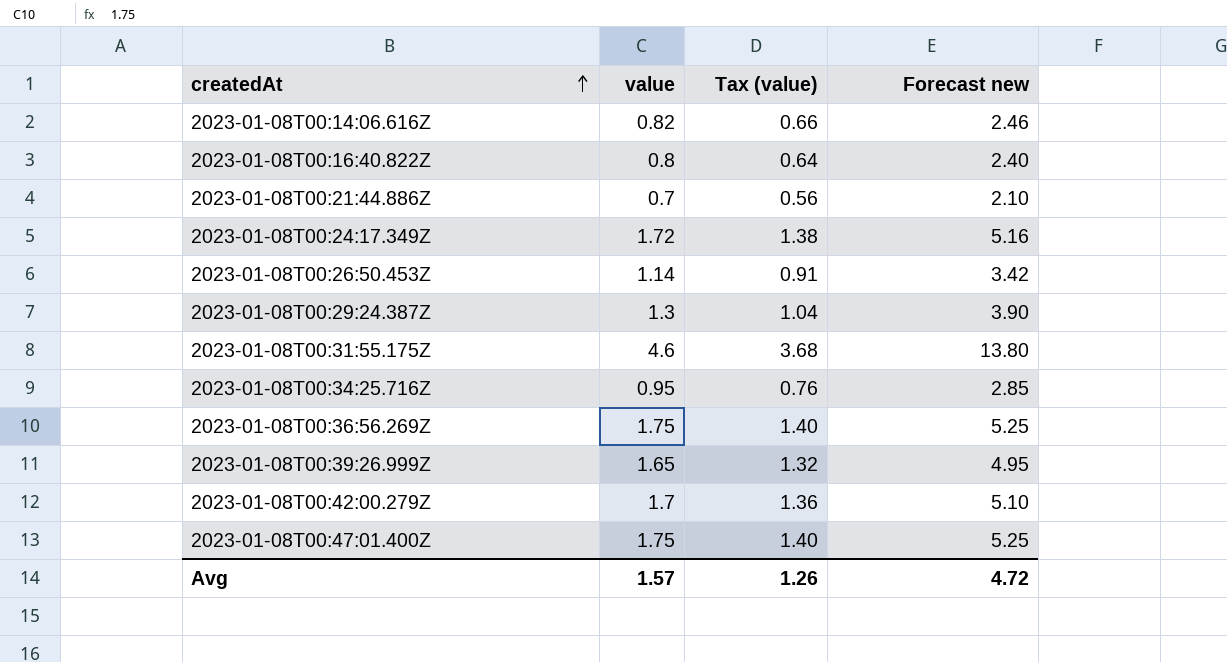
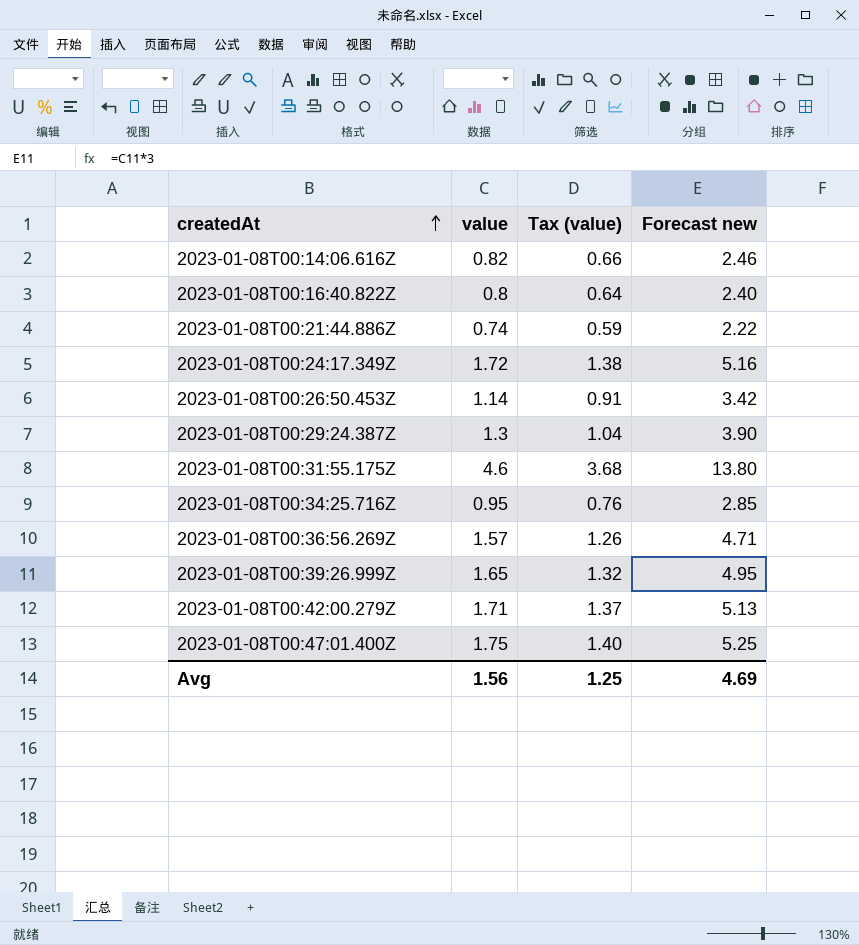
2023-01-08T00:21:44.886Z | value: 0.7 -> 0.74
2023-01-08T00:21:44.886Z | Tax (value): 0.56 -> 0.59
2023-01-08T00:21:44.886Z | Forecast new: 2.10 -> 2.22
2023-01-08T00:36:56.269Z | value: 1.75 -> 1.57
2023-01-08T00:36:56.269Z | Tax (value): 1.40 -> 1.26
2023-01-08T00:36:56.269Z | Forecast new: 5.25 -> 4.71
2023-01-08T00:42:00.279Z | value: 1.7 -> 1.71
2023-01-08T00:42:00.279Z | Tax (value): 1.36 -> 1.37
2023-01-08T00:42:00.279Z | Forecast new: 5.10 -> 5.13
Avg | value: 1.57 -> 1.56
Avg | Tax (value): 1.26 -> 1.25
Avg | Forecast new: 4.72 -> 4.69

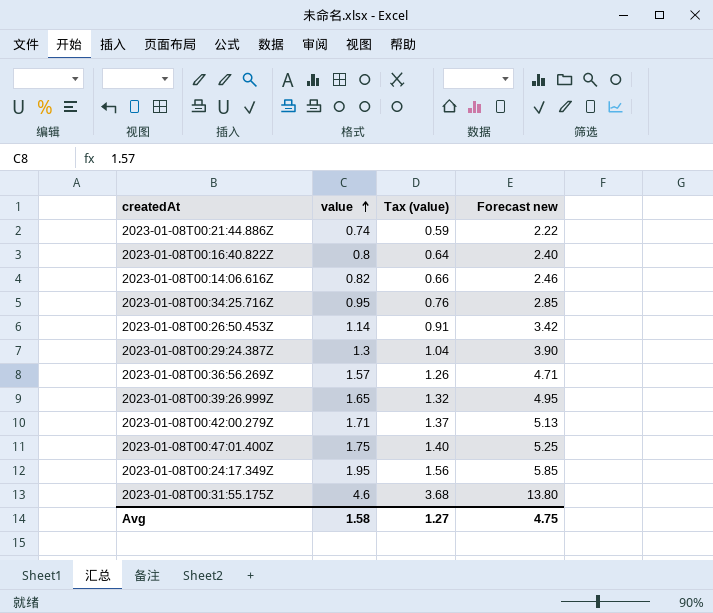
row order: createdAt ascending -> value ascending
2023-01-08T00:24:17.349Z | value: 1.72 -> 1.95
2023-01-08T00:24:17.349Z | Tax (value): 1.38 -> 1.56
2023-01-08T00:24:17.349Z | Forecast new: 5.16 -> 5.85
Avg | value: 1.56 -> 1.58
Avg | Tax (value): 1.25 -> 1.27
Avg | Forecast new: 4.69 -> 4.75

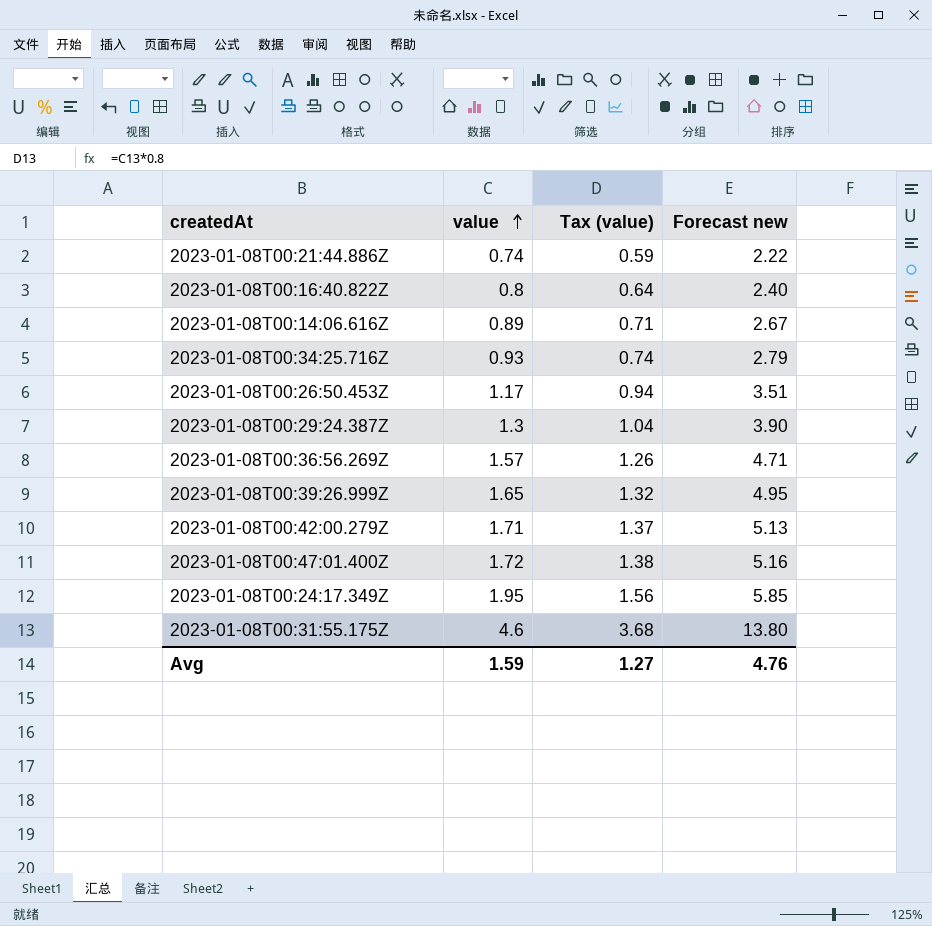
2023-01-08T00:14:06.616Z | value: 0.82 -> 0.89
2023-01-08T00:14:06.616Z | Tax (value): 0.66 -> 0.71
2023-01-08T00:14:06.616Z | Forecast new: 2.46 -> 2.67
2023-01-08T00:34:25.716Z | value: 0.95 -> 0.93
2023-01-08T00:34:25.716Z | Tax (value): 0.76 -> 0.74
2023-01-08T00:34:25.716Z | Forecast new: 2.85 -> 2.79
2023-01-08T00:26:50.453Z | value: 1.14 -> 1.17
2023-01-08T00:26:50.453Z | Tax (value): 0.91 -> 0.94
2023-01-08T00:26:50.453Z | Forecast new: 3.42 -> 3.51
2023-01-08T00:47:01.400Z | value: 1.75 -> 1.72
2023-01-08T00:47:01.400Z | Tax (value): 1.40 -> 1.38
2023-01-08T00:47:01.400Z | Forecast new: 5.25 -> 5.16
Avg | value: 1.58 -> 1.59
Avg | Forecast new: 4.75 -> 4.76

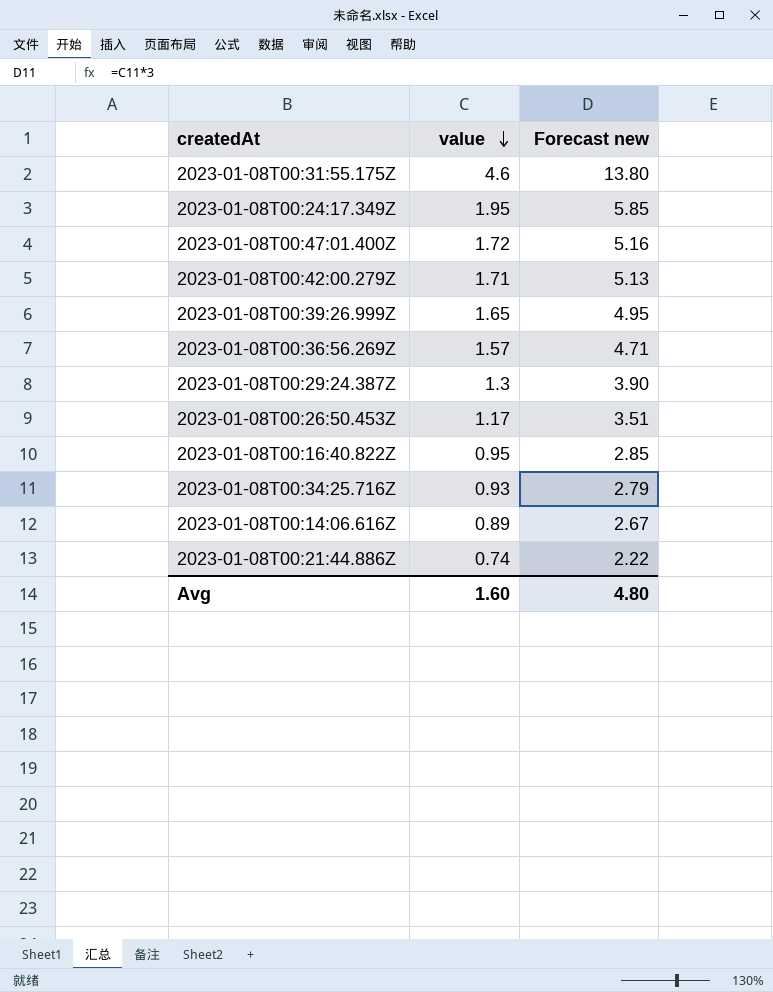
row order: value ascending -> value descending
column Tax (value) | formula: [value] * 0.8 -> none
2023-01-08T00:16:40.822Z | value: 0.8 -> 0.95
2023-01-08T00:16:40.822Z | Forecast new: 2.40 -> 2.85
Avg | value: 1.59 -> 1.60
Avg | Forecast new: 4.76 -> 4.80

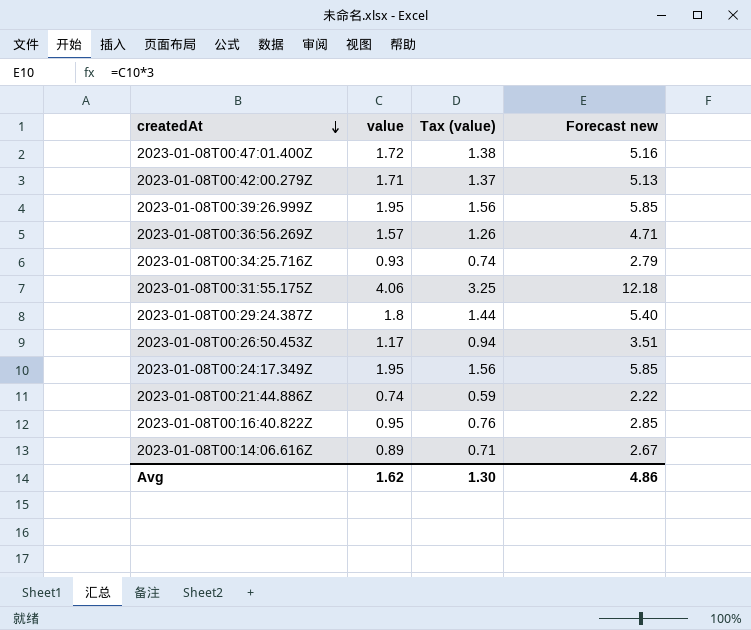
row order: value descending -> createdAt descending
column Tax (value) | formula: none -> [value] * 0.8
2023-01-08T00:39:26.999Z | value: 1.65 -> 1.95
2023-01-08T00:39:26.999Z | Forecast new: 4.95 -> 5.85
2023-01-08T00:31:55.175Z | value: 4.6 -> 4.06
2023-01-08T00:31:55.175Z | Forecast new: 13.80 -> 12.18
2023-01-08T00:29:24.387Z | value: 1.3 -> 1.8
2023-01-08T00:29:24.387Z | Forecast new: 3.90 -> 5.40
Avg | value: 1.60 -> 1.62
Avg | Forecast new: 4.80 -> 4.86

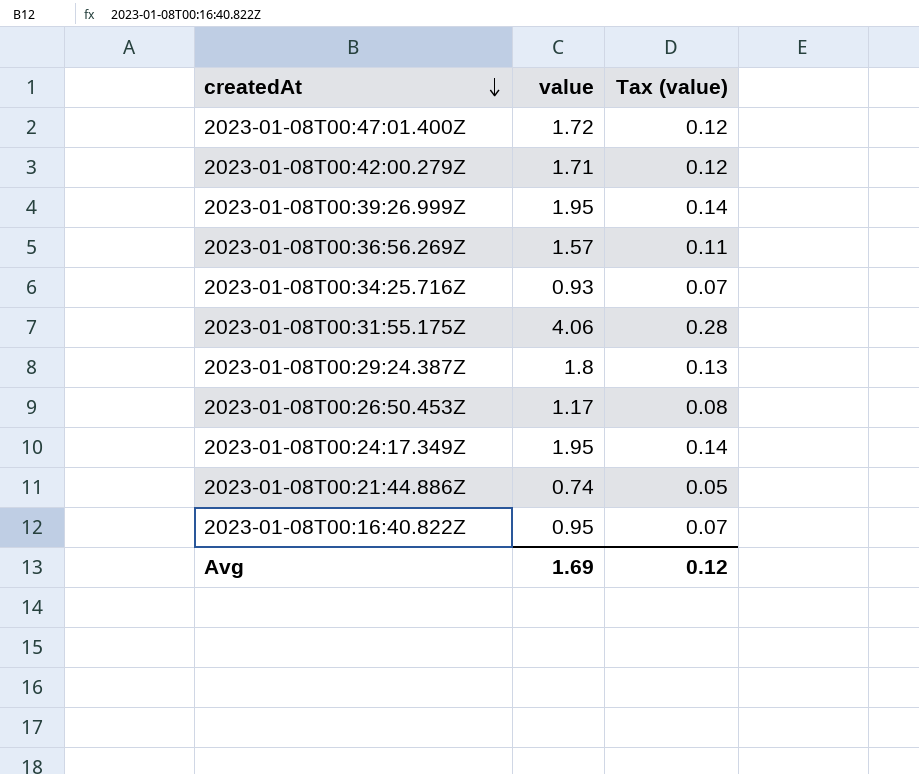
column Forecast new | formula: [value] * 3 -> none
column Tax (value) | formula: [value] * 0.8 -> [value] * 0.07
row 2023-01-08T00:14:06.616Z: 0.89 | 0.71 | 2.67 -> none
Avg | value: 1.62 -> 1.69
Avg | Tax (value): 1.30 -> 0.12

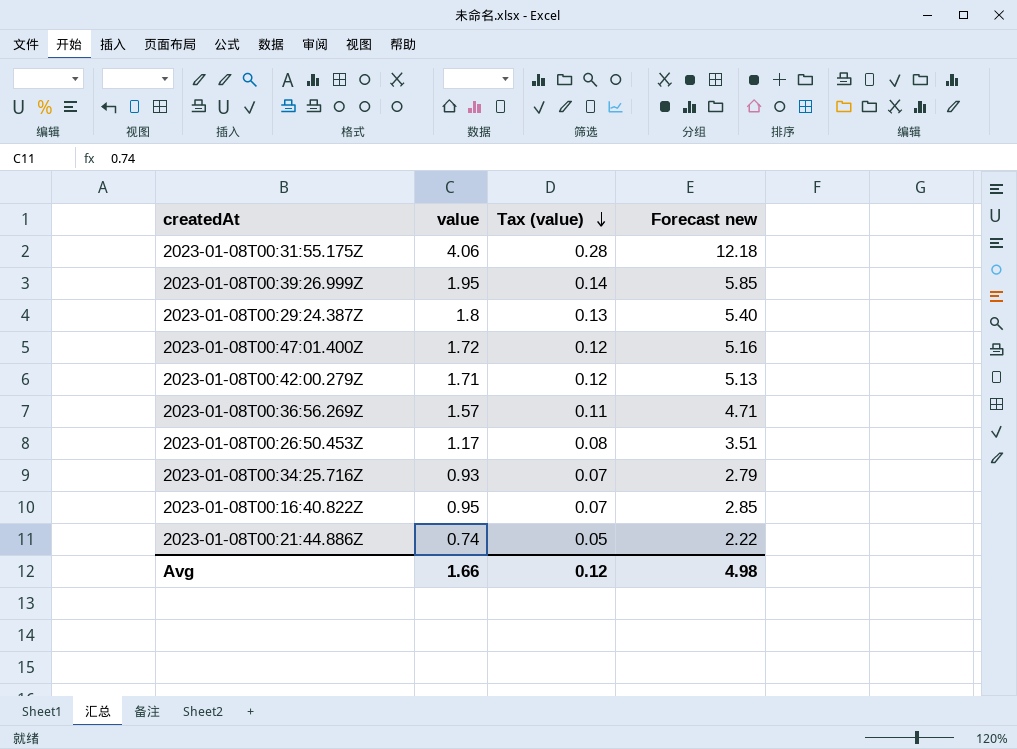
row order: createdAt descending -> Tax (value) descending
column Forecast new | formula: none -> [value] * 3
row 2023-01-08T00:24:17.349Z: 1.95 | 0.14 -> none
Avg | value: 1.69 -> 1.66

